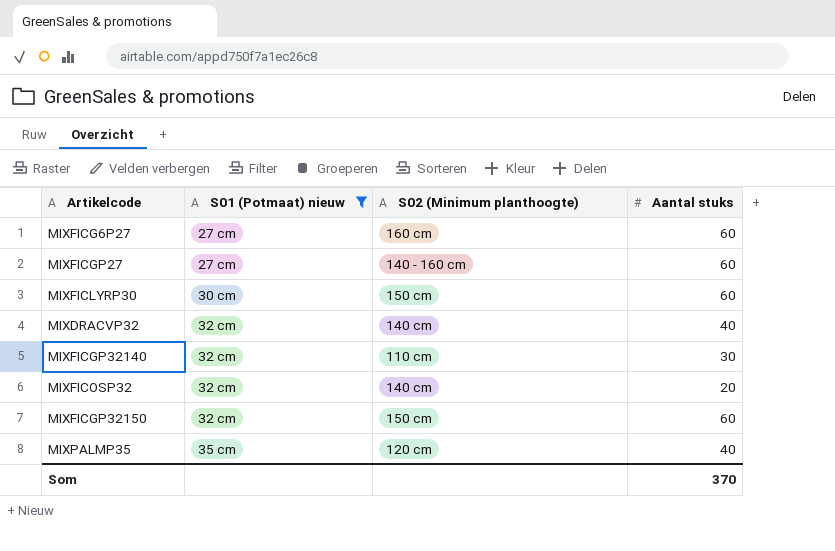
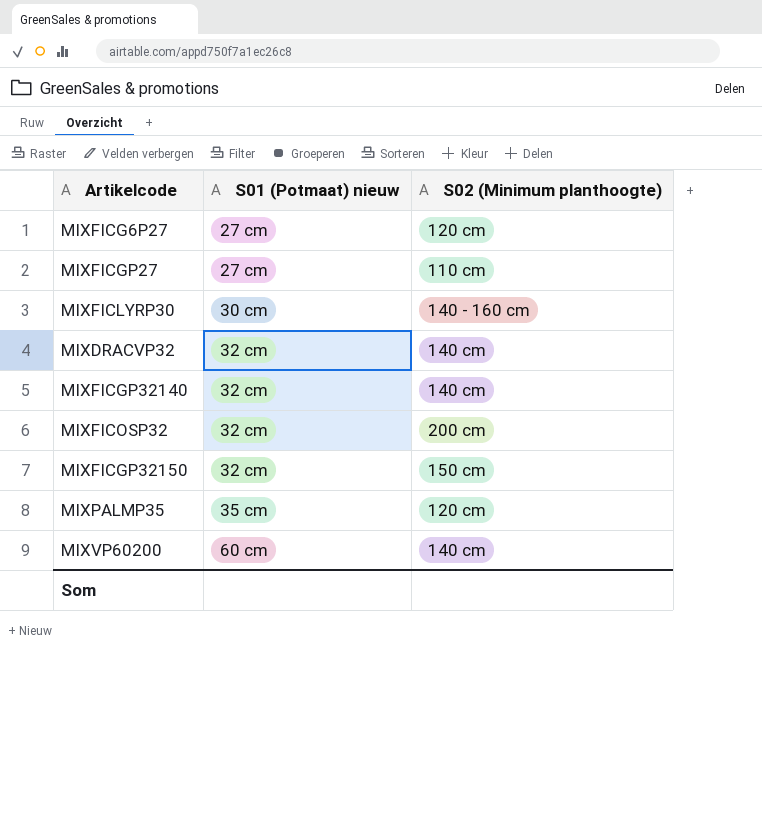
filter: S01 (Potmaat) nieuw != 60 cm -> none
column Aantal stuks | position: 4 -> none
MIXFICG6P27 | S02 (Minimum planthoogte): 160 cm -> 120 cm
MIXFICGP27 | S02 (Minimum planthoogte): 140 - 160 cm -> 110 cm
MIXFICLYRP30 | S02 (Minimum planthoogte): 150 cm -> 140 - 160 cm
MIXFICGP32140 | S02 (Minimum planthoogte): 110 cm -> 140 cm
MIXFICOSP32 | S02 (Minimum planthoogte): 140 cm -> 200 cm

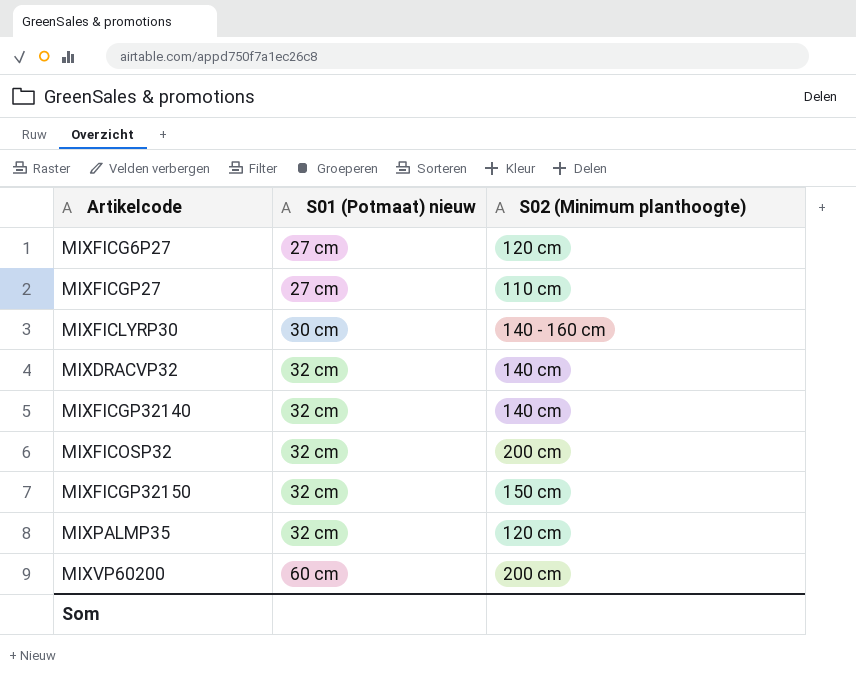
MIXPALMP35 | S01 (Potmaat) nieuw: 35 cm -> 32 cm
MIXVP60200 | S02 (Minimum planthoogte): 140 cm -> 200 cm

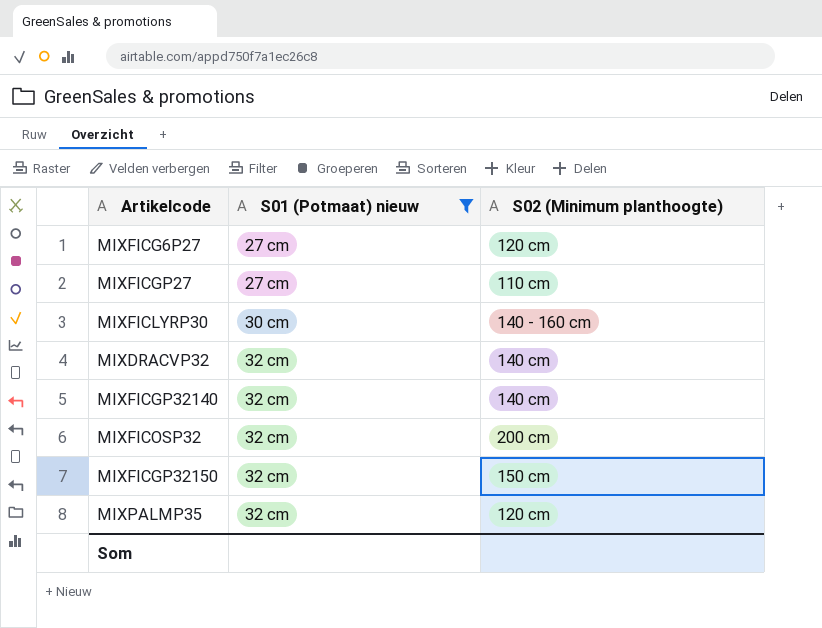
filter: none -> S01 (Potmaat) nieuw != 60 cm

